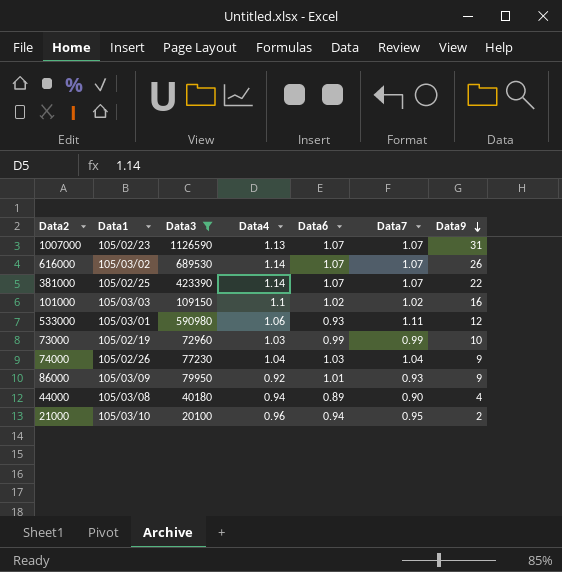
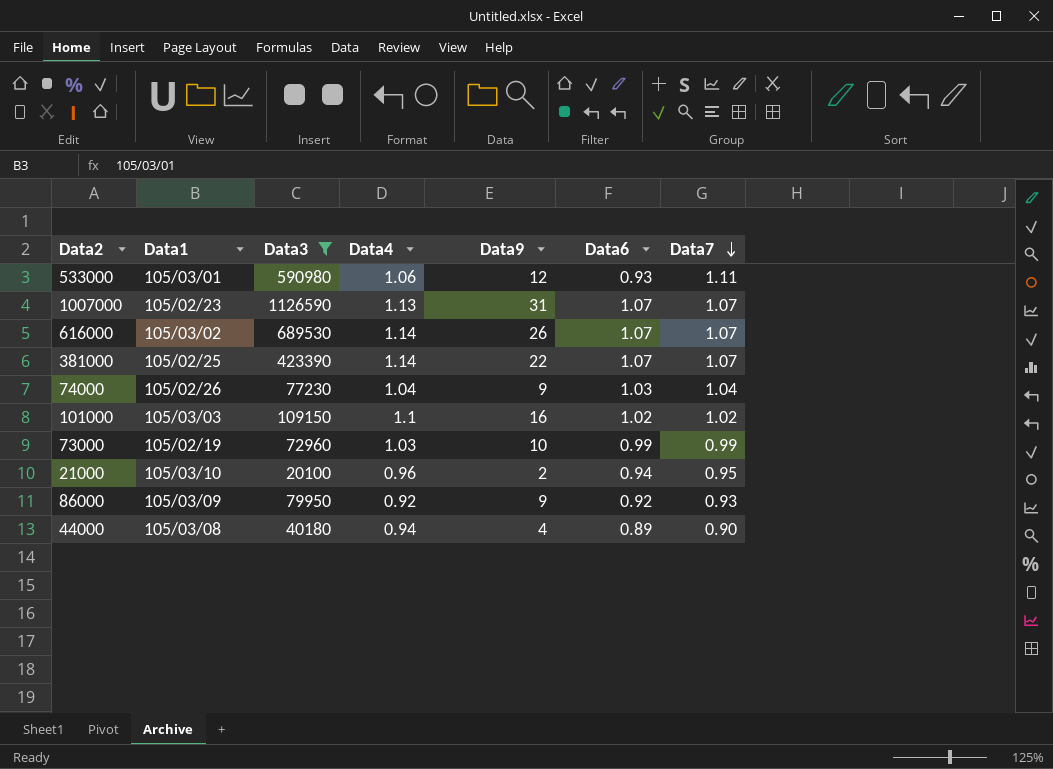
row order: Data9 descending -> Data7 descending
column Data9 | position: 7 -> 5
86000 | Data6: 1.01 -> 0.92

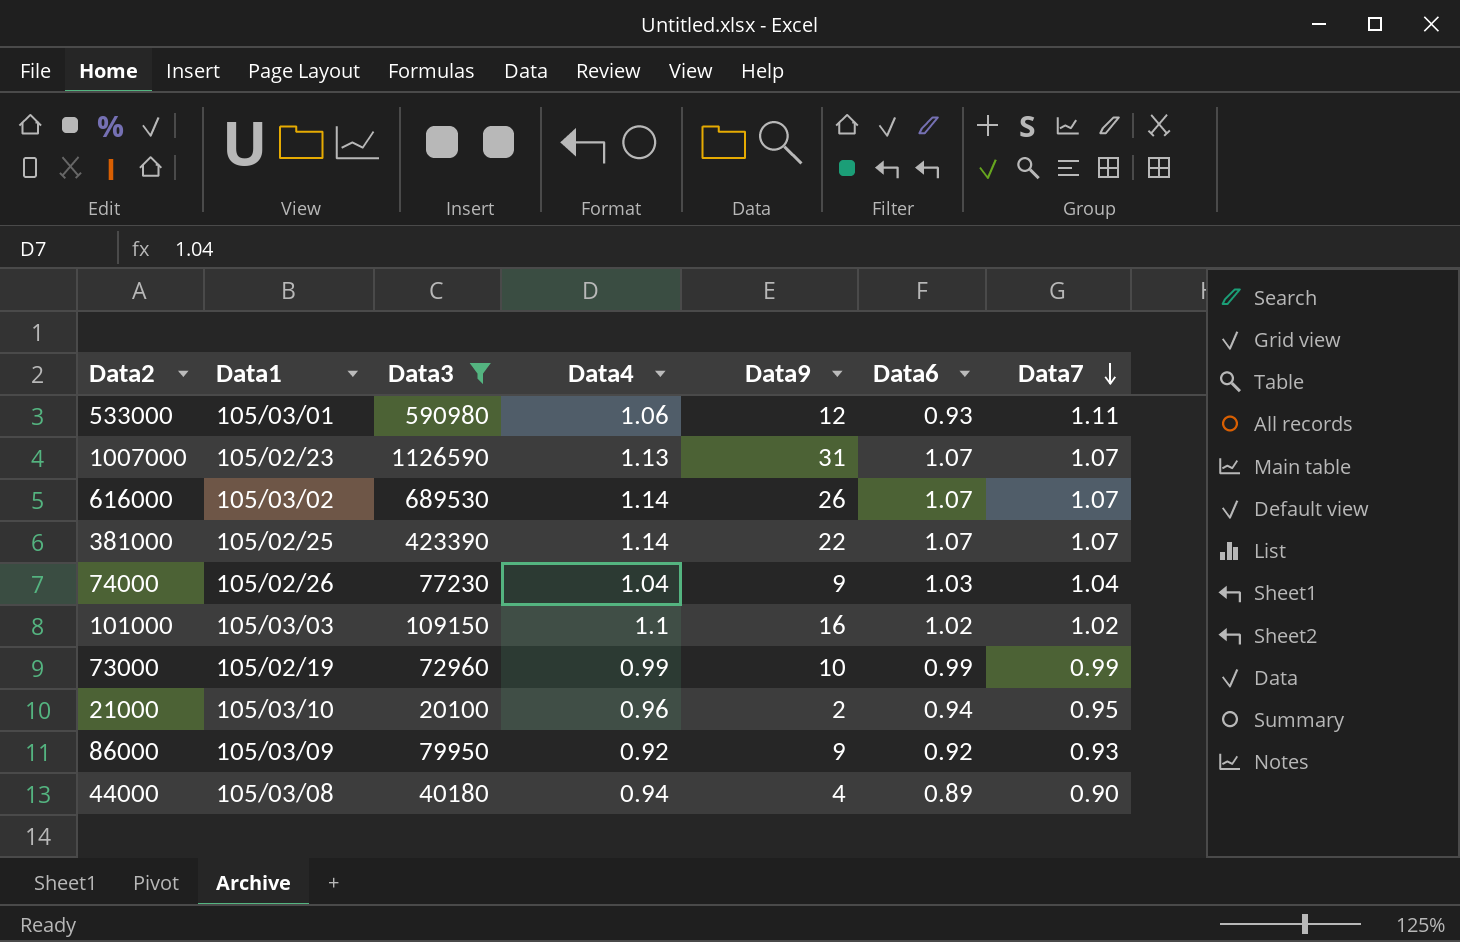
73000 | Data4: 1.03 -> 0.99

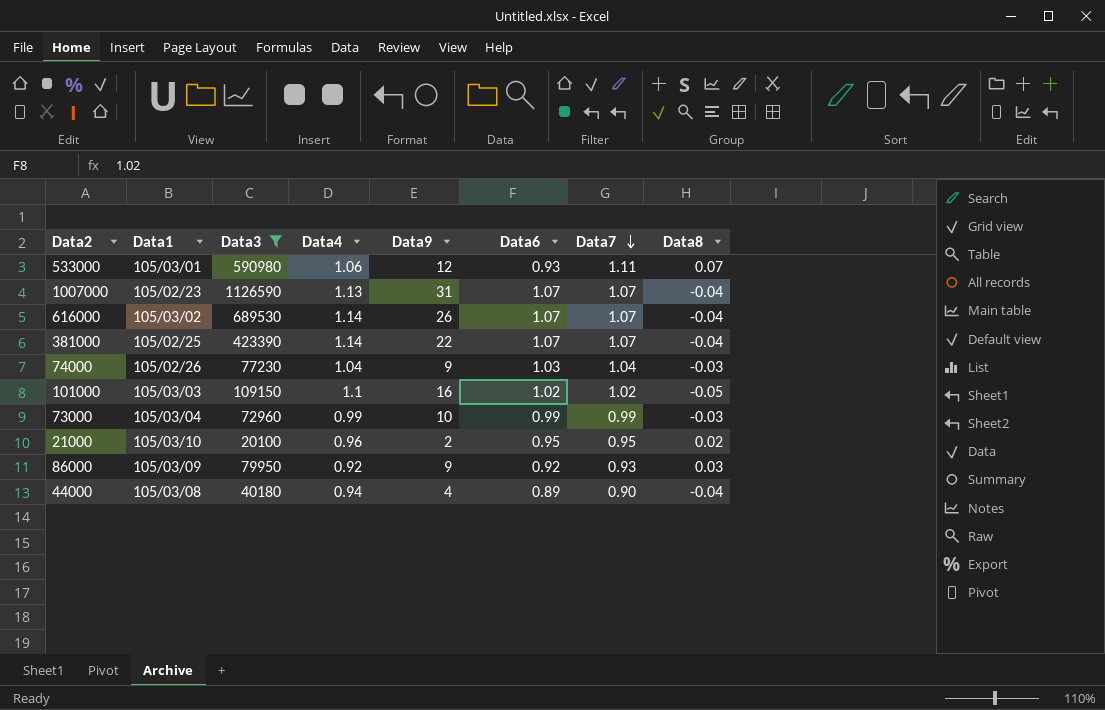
column Data8 | position: none -> 8
73000 | Data1: 105/02/19 -> 105/03/04
21000 | Data6: 0.94 -> 0.95

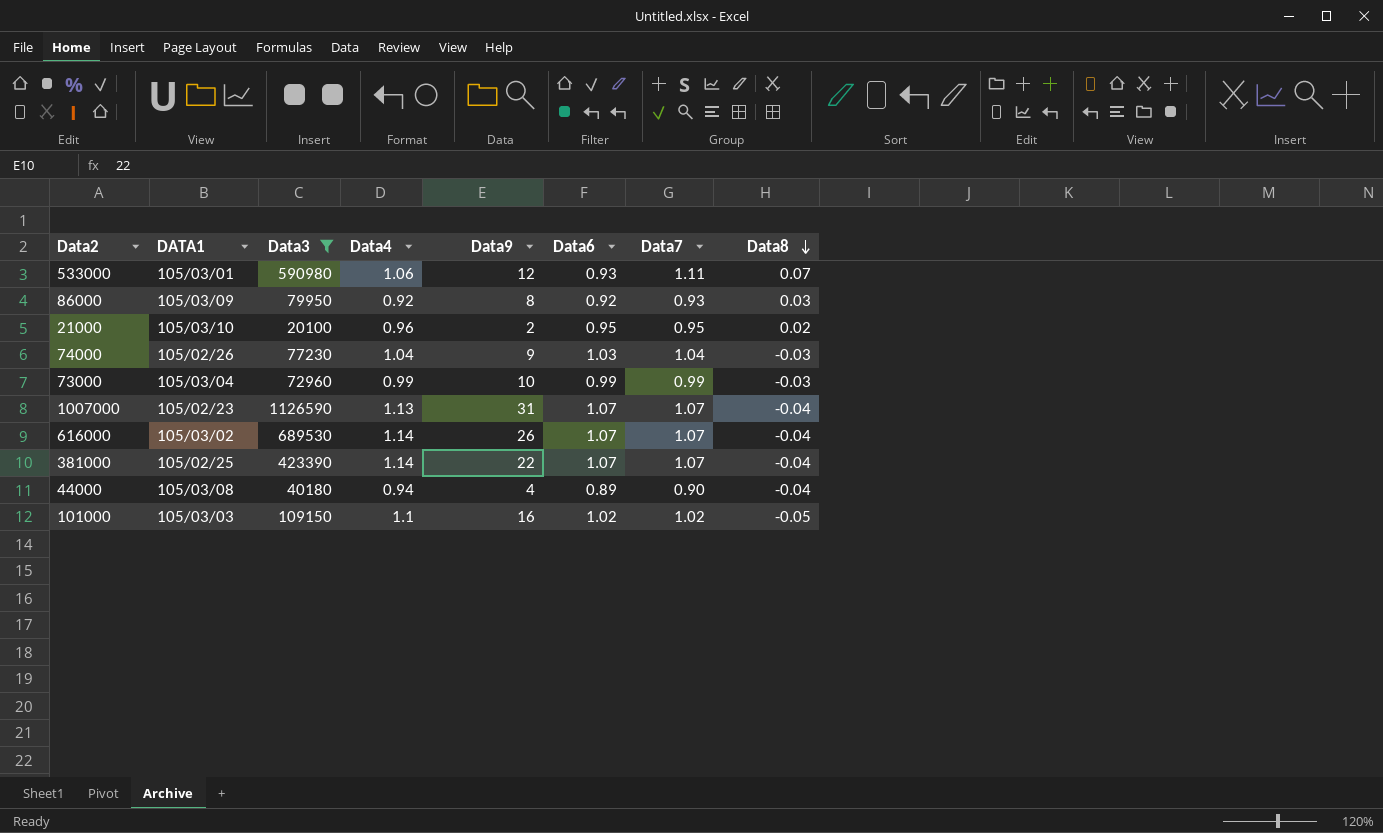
row order: Data7 descending -> Data8 descending
column name: Data1 -> DATA1
86000 | Data9: 9 -> 8

